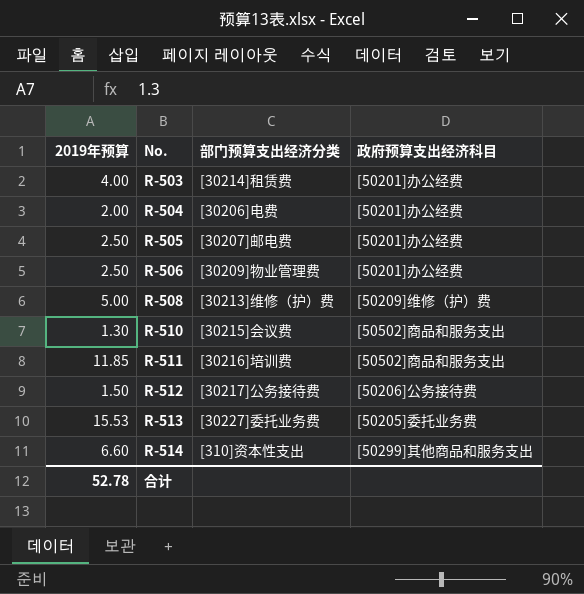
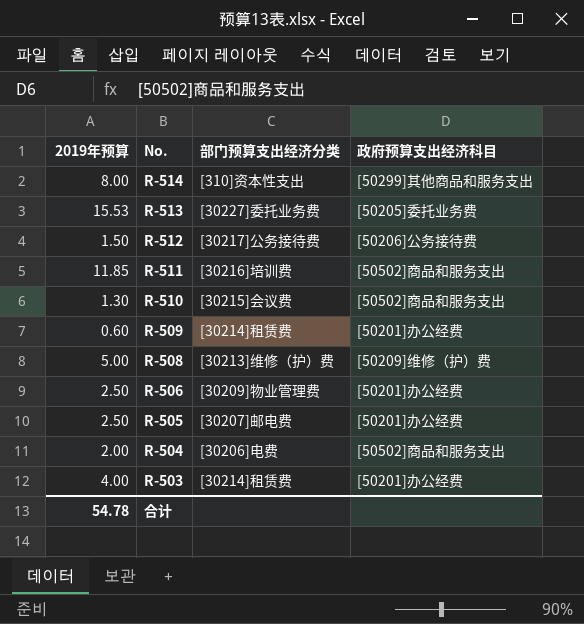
row order: No. ascending -> No. descending
R-514 | 2019年预算: 6.60 -> 8.00
row R-509: none -> 0.60 | [30214]租赁费 | [50201]办公经费
R-504 | 政府预算支出经济科目: [50201]办公经费 -> [50502]商品和服务支出
合计 | 2019年预算: 52.78 -> 54.78

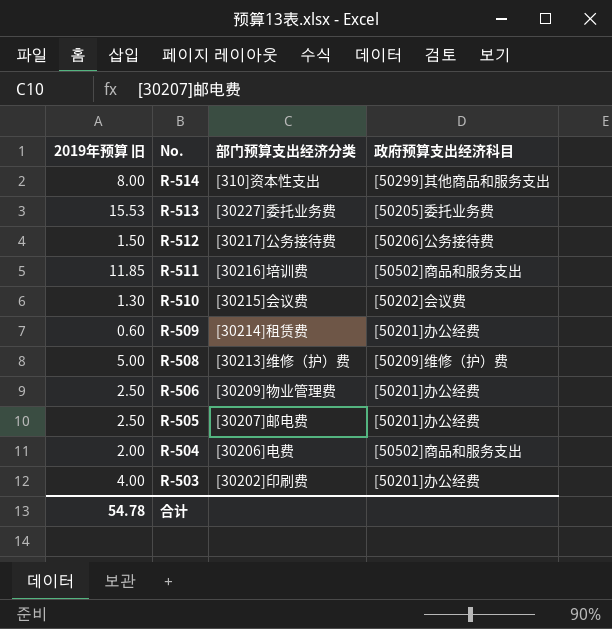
column name: 2019年预算 -> 2019年预算 旧
R-510 | 政府预算支出经济科目: [50502]商品和服务支出 -> [50202]会议费
R-503 | 部门预算支出经济分类: [30214]租赁费 -> [30202]印刷费

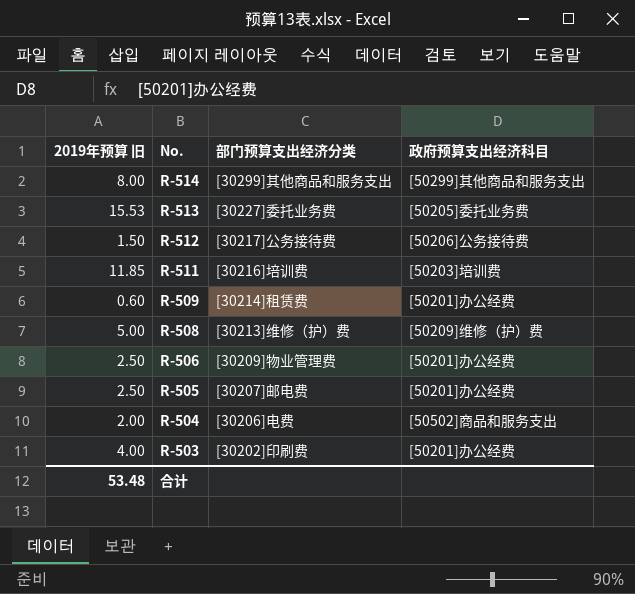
row R-510: 1.30 | [30215]会议费 | [50202]会议费 -> none
R-514 | 部门预算支出经济分类: [310]资本性支出 -> [30299]其他商品和服务支出
R-511 | 政府预算支出经济科目: [50502]商品和服务支出 -> [50203]培训费
合计 | 2019年预算 旧: 54.78 -> 53.48

